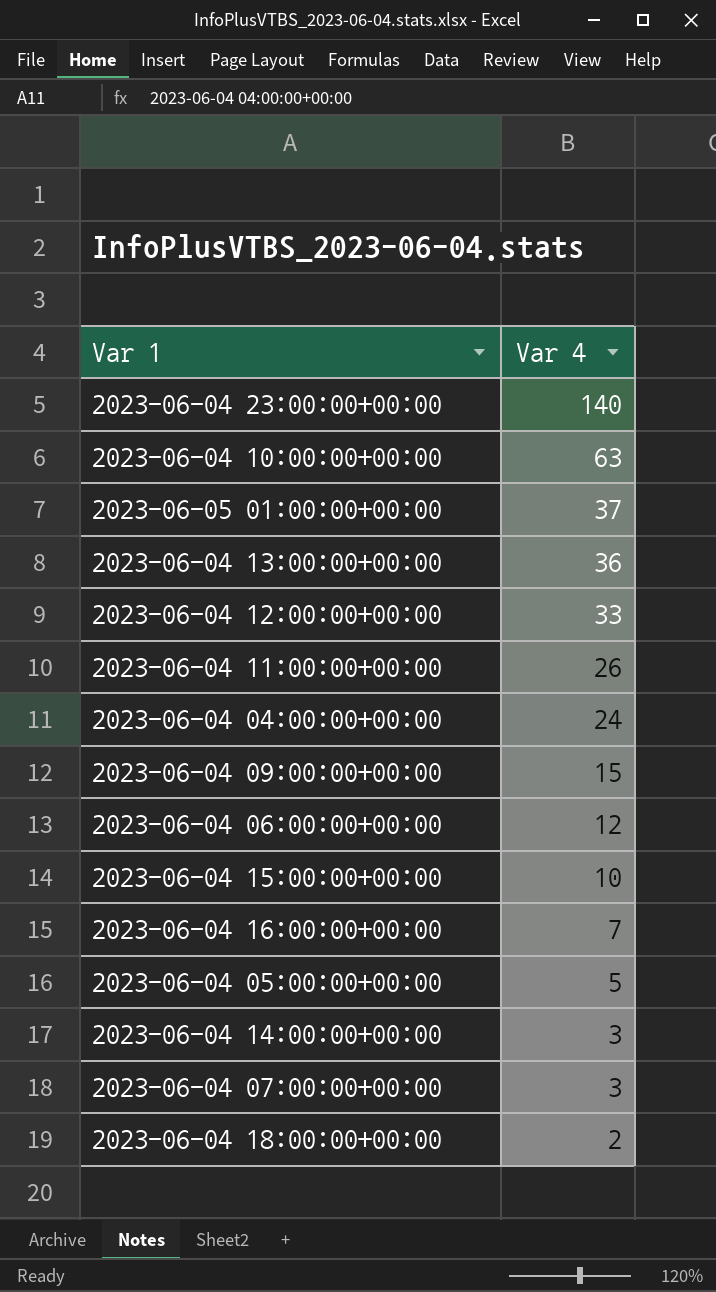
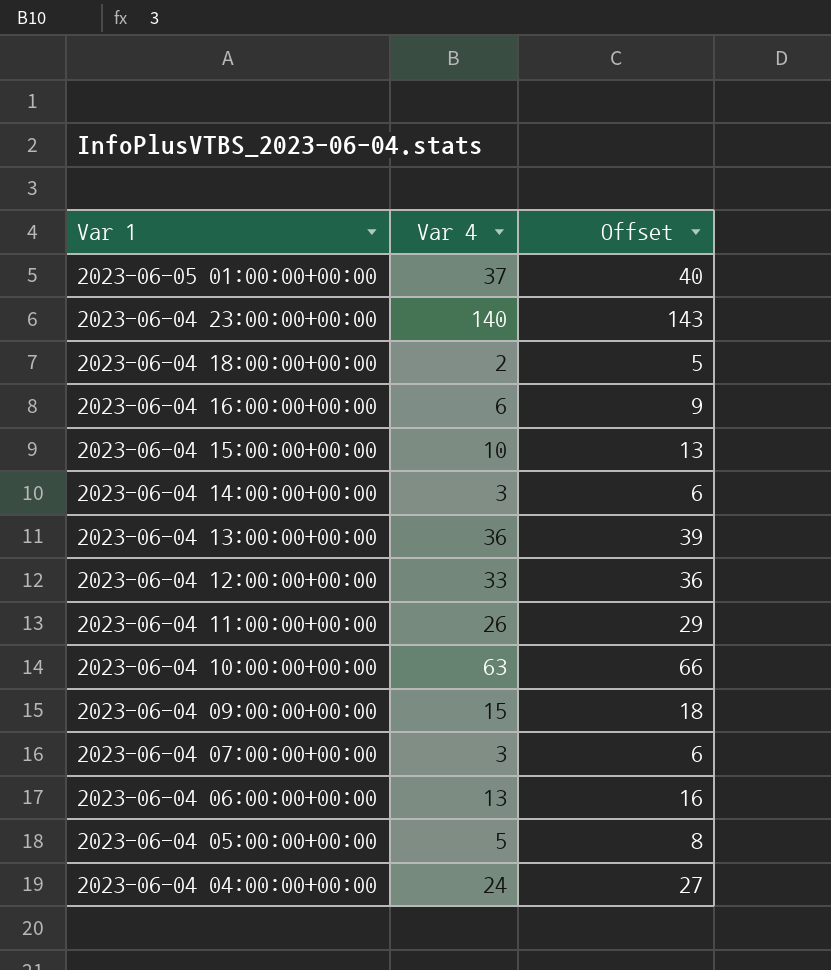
row order: Var 4 descending -> Var 1 descending
column Offset | formula: none -> [Var 4] + 3
2023-06-04 16:00:00+00:00 | Var 4: 7 -> 6
2023-06-04 06:00:00+00:00 | Var 4: 12 -> 13

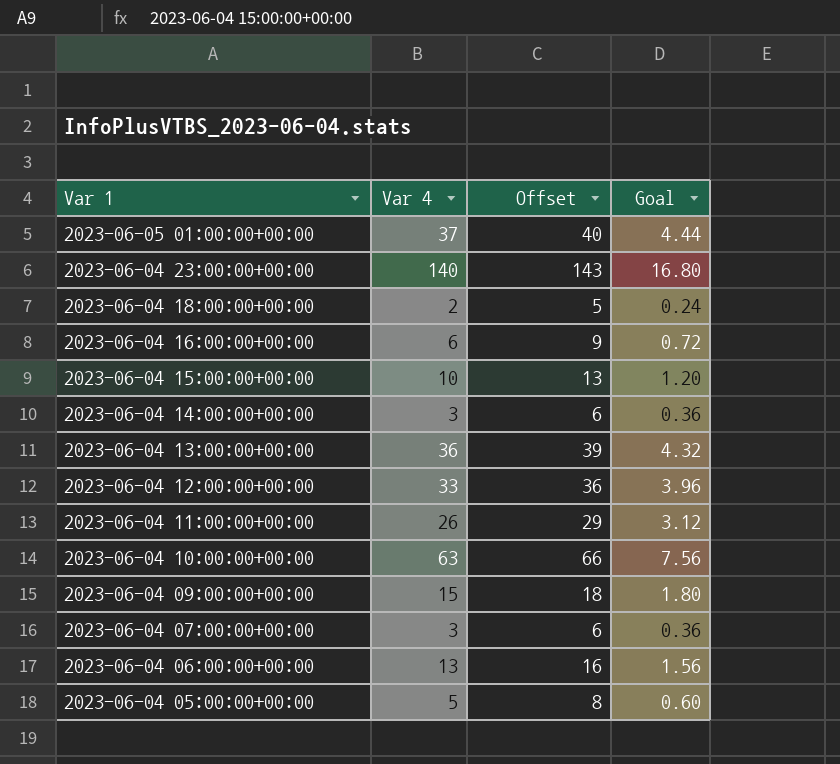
column Goal | formula: none -> [Var 4] * 0.12
row 2023-06-04 04:00:00+00:00: 24 | 27 -> none

